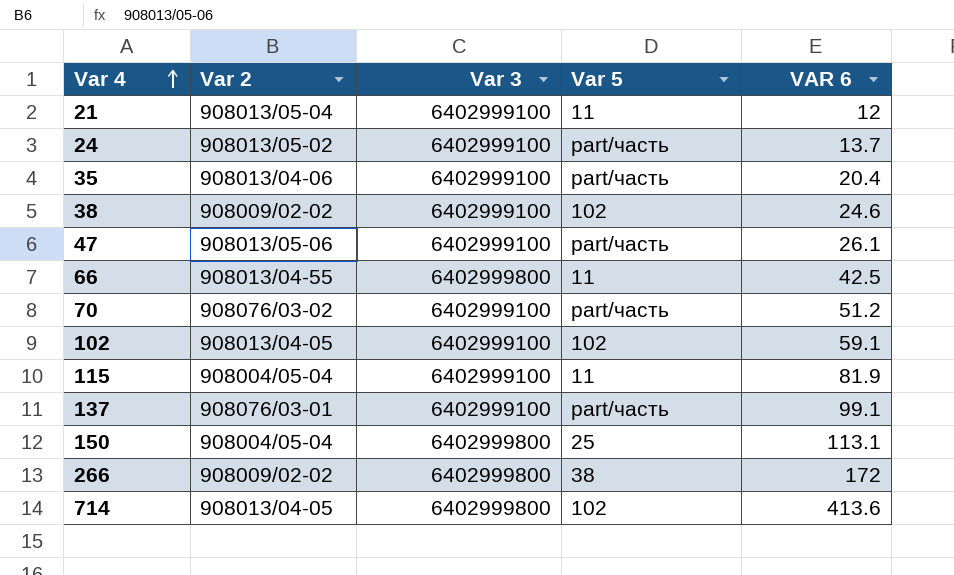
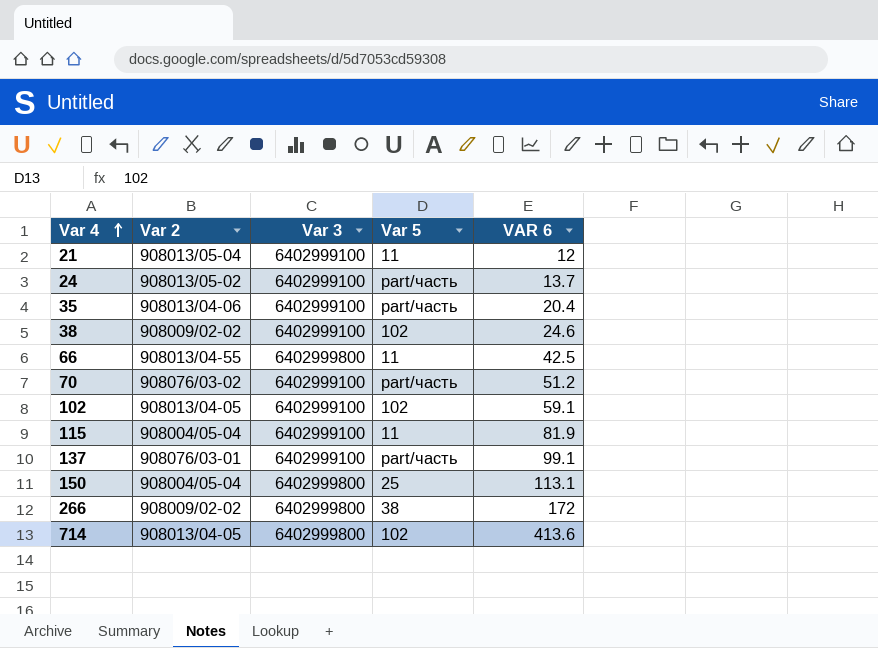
row 47: 908013/05-06 | 6402999100 | part/часть | 26.1 -> none

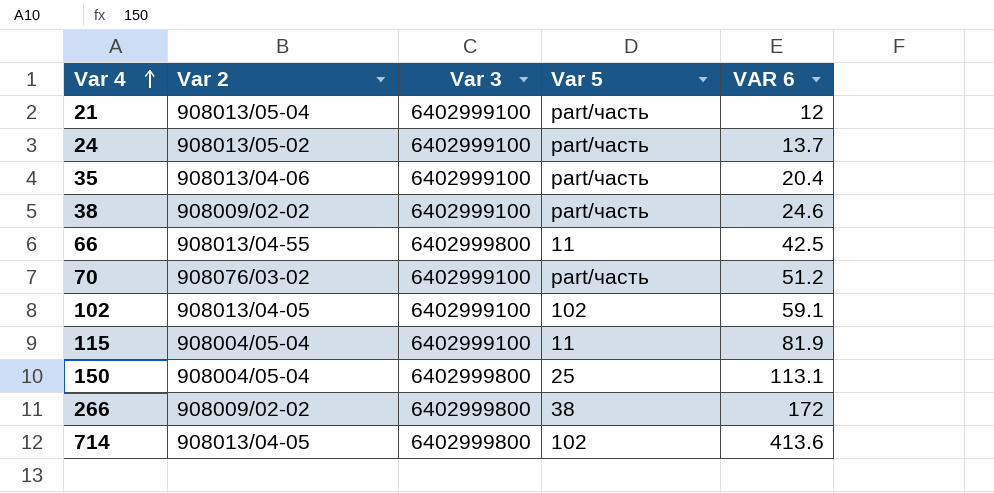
row 137: 908076/03-01 | 6402999100 | part/часть | 99.1 -> none
21 | Var 5: 11 -> part/часть
38 | Var 5: 102 -> part/часть

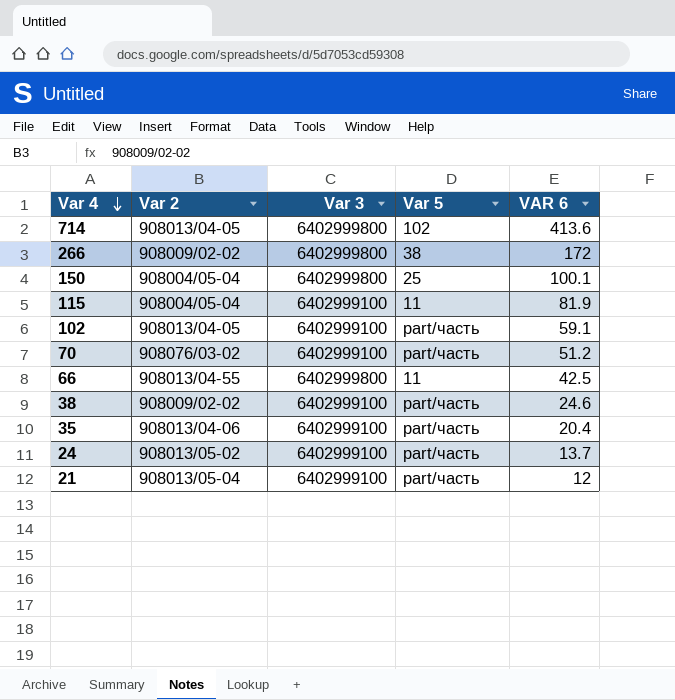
row order: Var 4 ascending -> Var 4 descending
150 | VAR 6: 113.1 -> 100.1
102 | Var 5: 102 -> part/часть

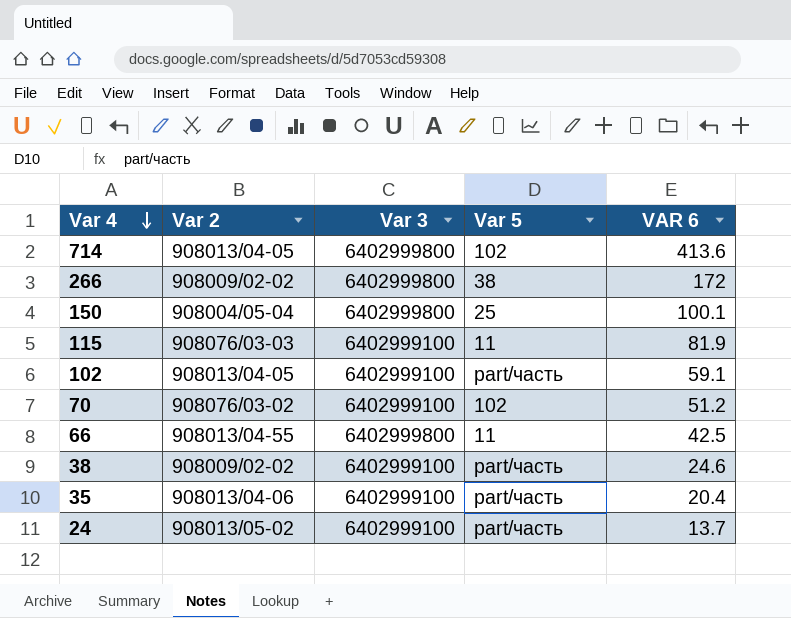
row 21: 908013/05-04 | 6402999100 | part/часть | 12 -> none
115 | Var 2: 908004/05-04 -> 908076/03-03
70 | Var 5: part/часть -> 102

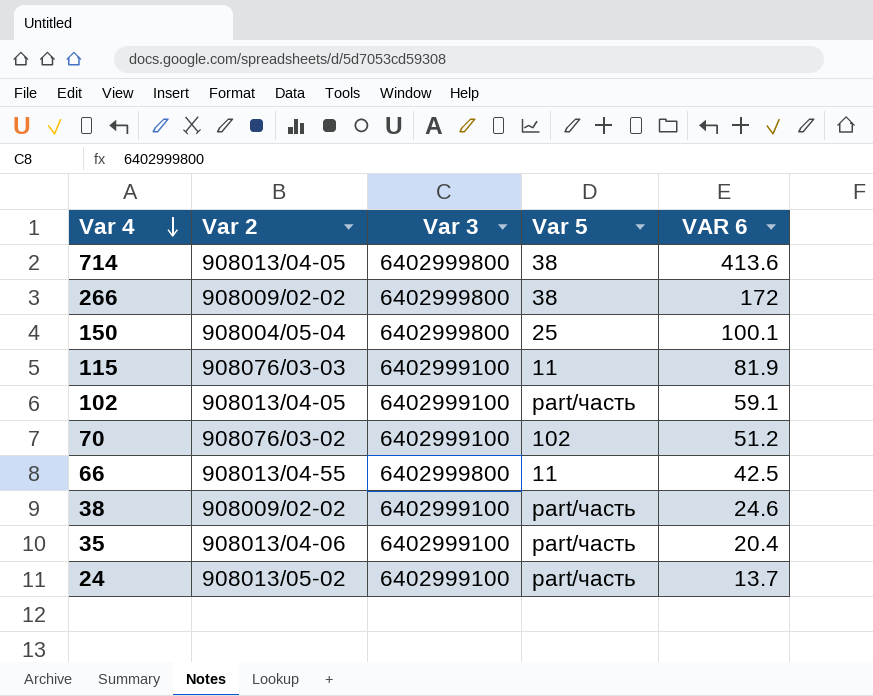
714 | Var 5: 102 -> 38

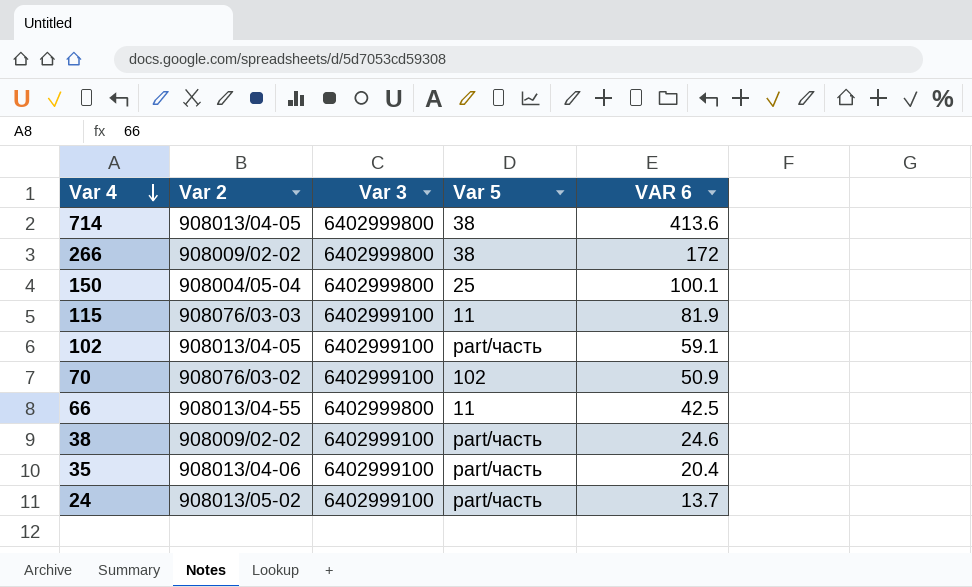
70 | VAR 6: 51.2 -> 50.9

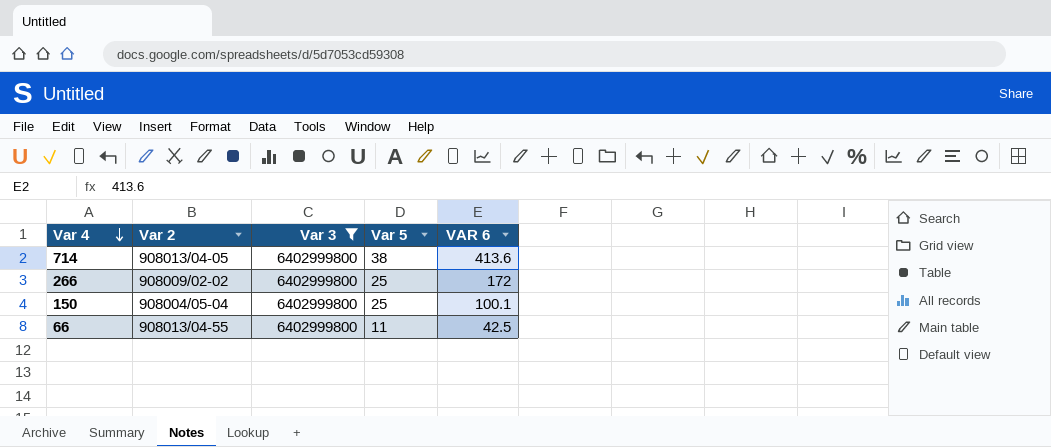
filter: none -> Var 3 = 6402999800
266 | Var 5: 38 -> 25

